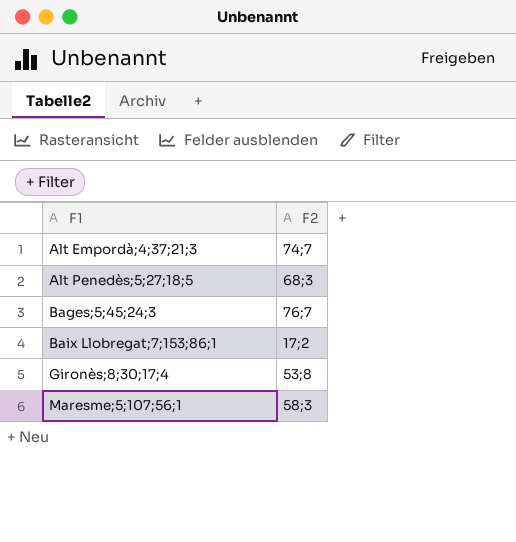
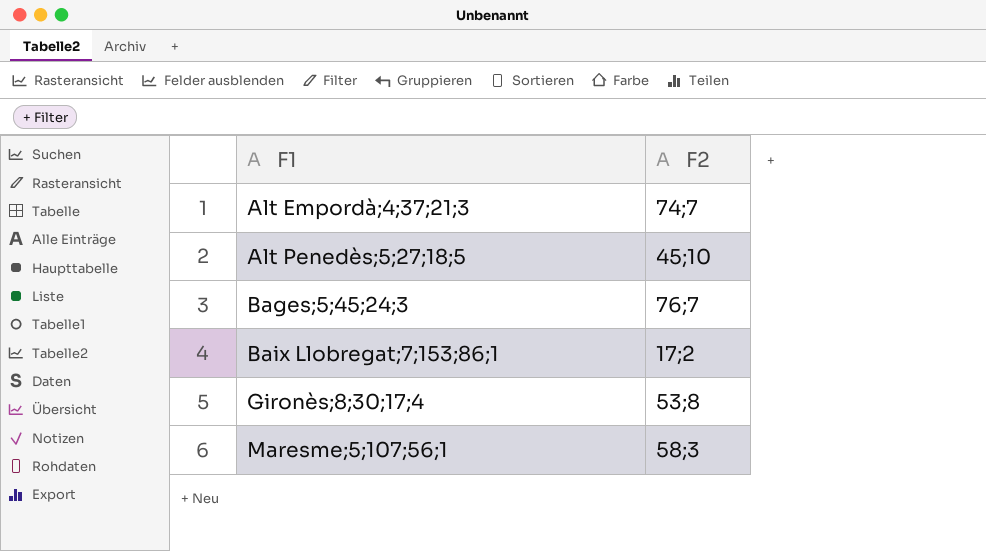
Alt Penedès;5;27;18;5 | F2: 68;3 -> 45;10

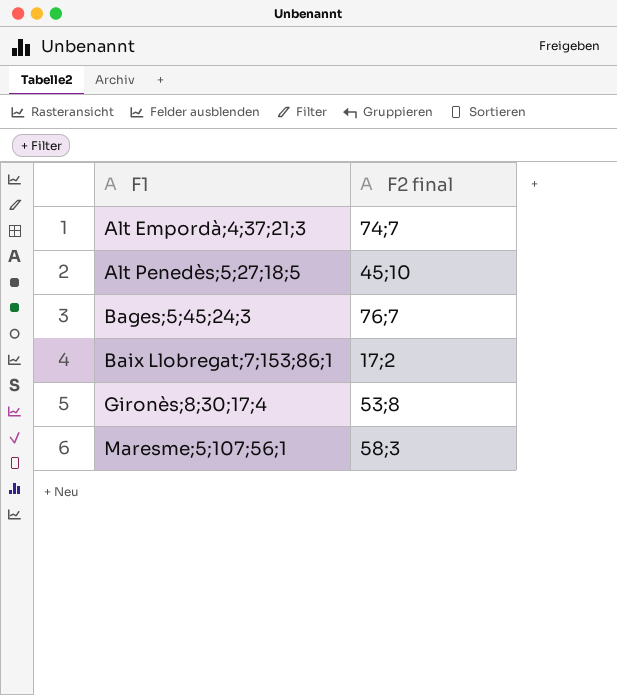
column name: F2 -> F2 final

